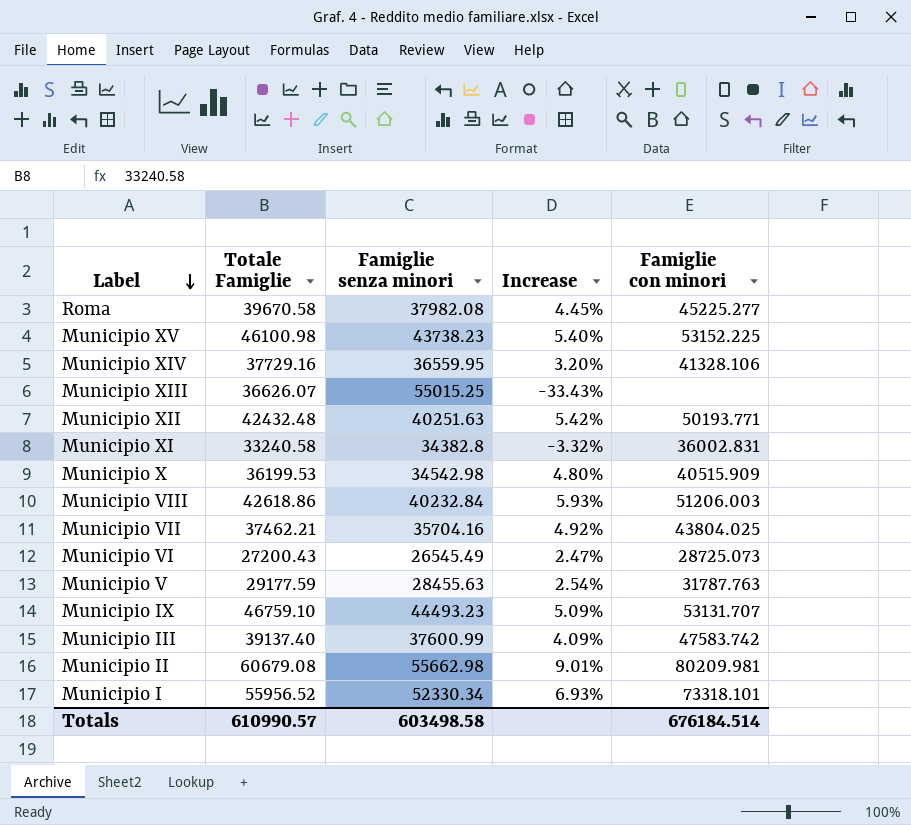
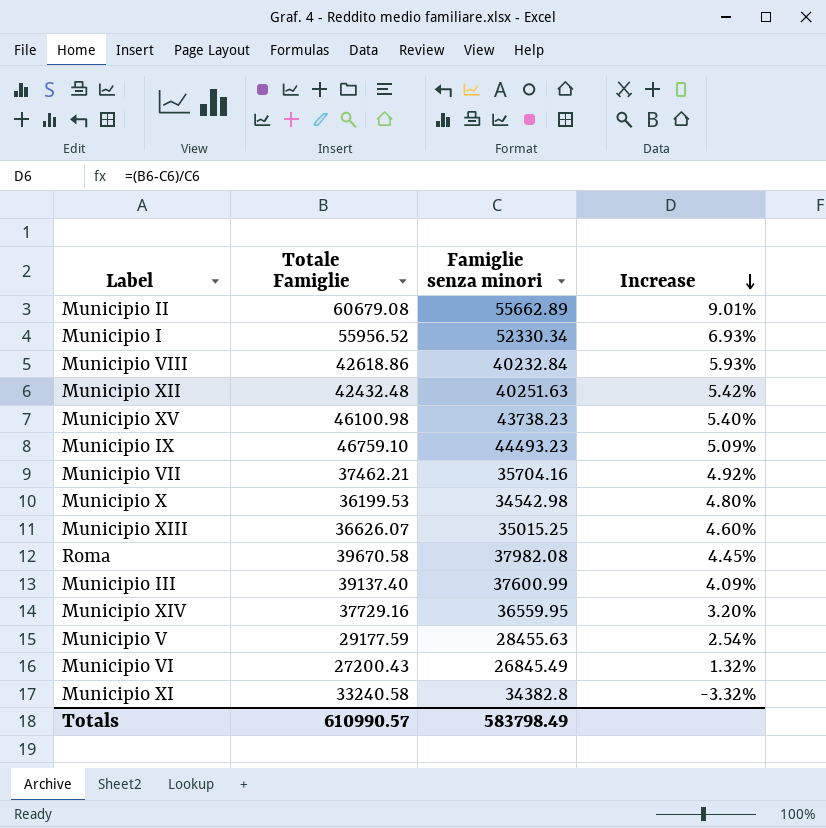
row order: Label descending -> Increase descending
column Famiglie con minori | position: 5 -> none
Municipio II | Famiglie senza minori: 55662.98 -> 55662.89
Municipio XIII | Famiglie senza minori: 55015.25 -> 35015.25
Municipio XIII | Increase: -33.43% -> 4.60%
Municipio VI | Famiglie senza minori: 26545.49 -> 26845.49
Municipio VI | Increase: 2.47% -> 1.32%
Totals | Famiglie senza minori: 603498.58 -> 583798.49

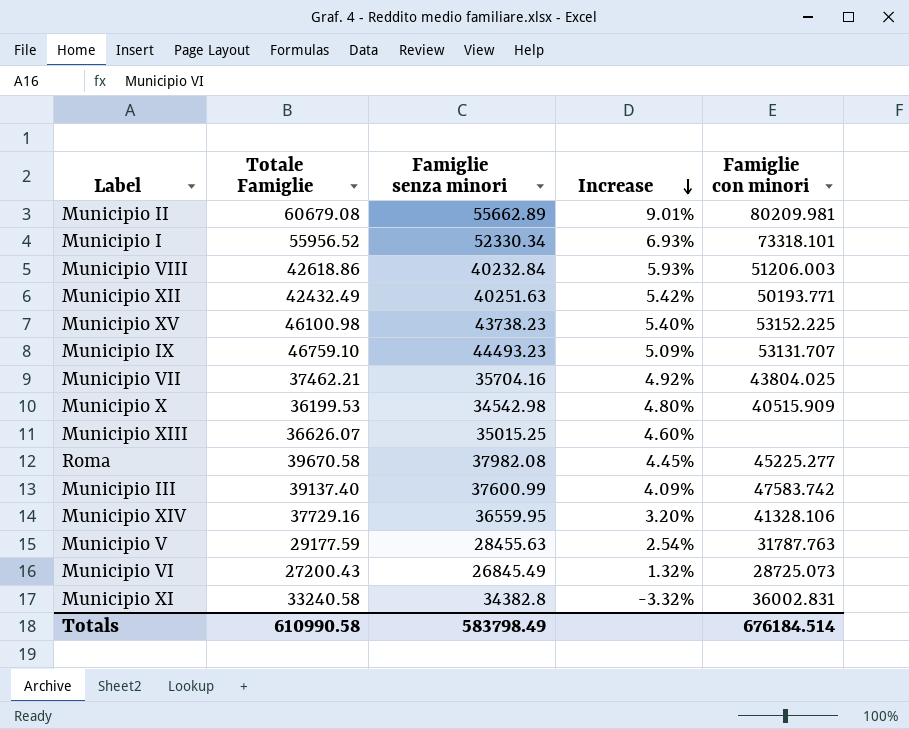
column Famiglie con minori | position: none -> 5
Municipio XII | Totale Famiglie: 42432.48 -> 42432.49
Totals | Totale Famiglie: 610990.57 -> 610990.58

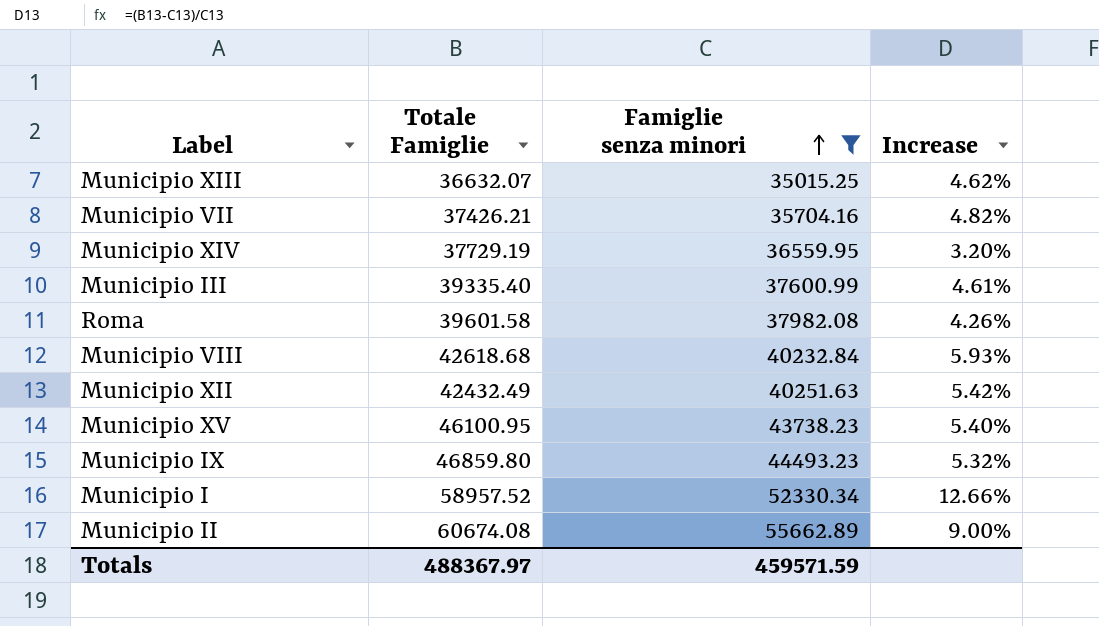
filter: none -> Famiglie senza minori >= 35015.25
row order: Increase descending -> Famiglie senza minori ascending
column Famiglie con minori | position: 5 -> none
Municipio XIII | Totale Famiglie: 36626.07 -> 36632.07
Municipio XIII | Increase: 4.60% -> 4.62%
Municipio VII | Totale Famiglie: 37462.21 -> 37426.21
Municipio VII | Increase: 4.92% -> 4.82%
Municipio XIV | Totale Famiglie: 37729.16 -> 37729.19
Municipio III | Totale Famiglie: 39137.40 -> 39335.40
Municipio III | Increase: 4.09% -> 4.61%
Roma | Totale Famiglie: 39670.58 -> 39601.58
Roma | Increase: 4.45% -> 4.26%
Municipio VIII | Totale Famiglie: 42618.86 -> 42618.68
Municipio XV | Totale Famiglie: 46100.98 -> 46100.95
Municipio IX | Totale Famiglie: 46759.10 -> 46859.80
Municipio IX | Increase: 5.09% -> 5.32%
Municipio I | Totale Famiglie: 55956.52 -> 58957.52
Municipio I | Increase: 6.93% -> 12.66%
Municipio II | Totale Famiglie: 60679.08 -> 60674.08
Municipio II | Increase: 9.01% -> 9.00%
Totals | Totale Famiglie: 610990.58 -> 488367.97
Totals | Famiglie senza minori: 583798.49 -> 459571.59

